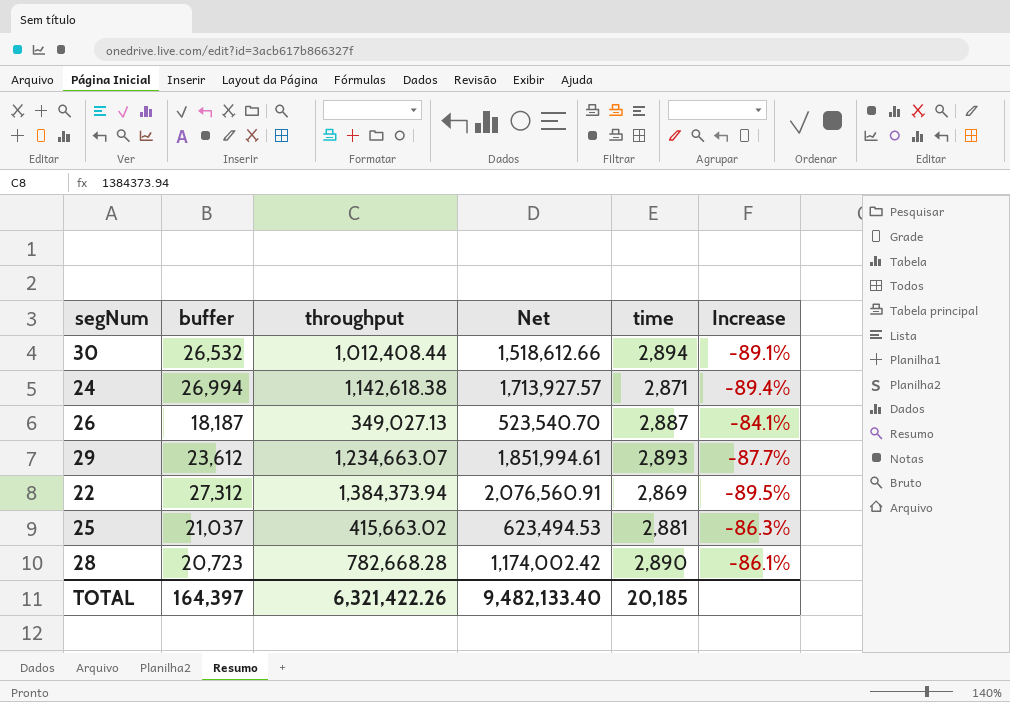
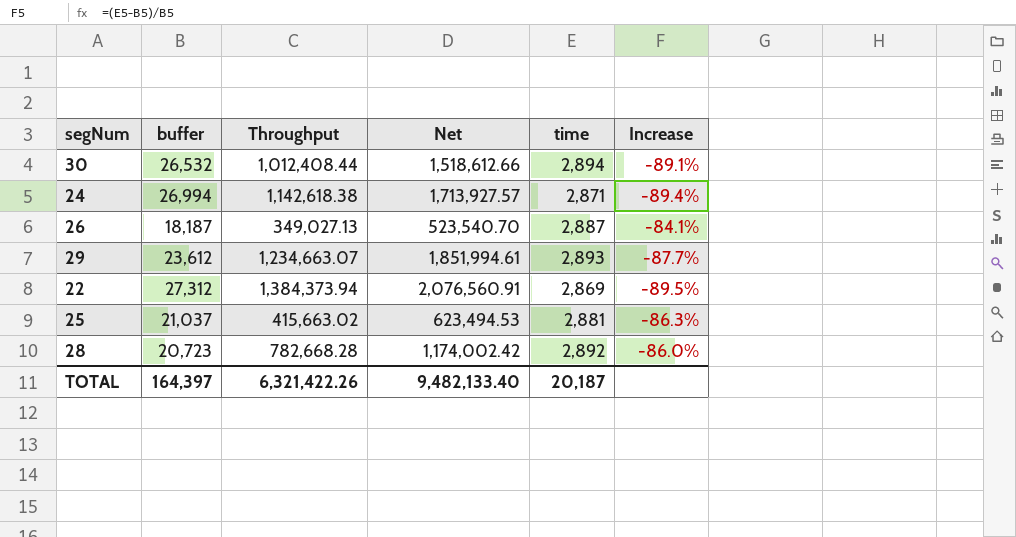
column name: throughput -> Throughput
28 | time: 2,890 -> 2,892
28 | Increase: -86.1% -> -86.0%
TOTAL | time: 20,185 -> 20,187

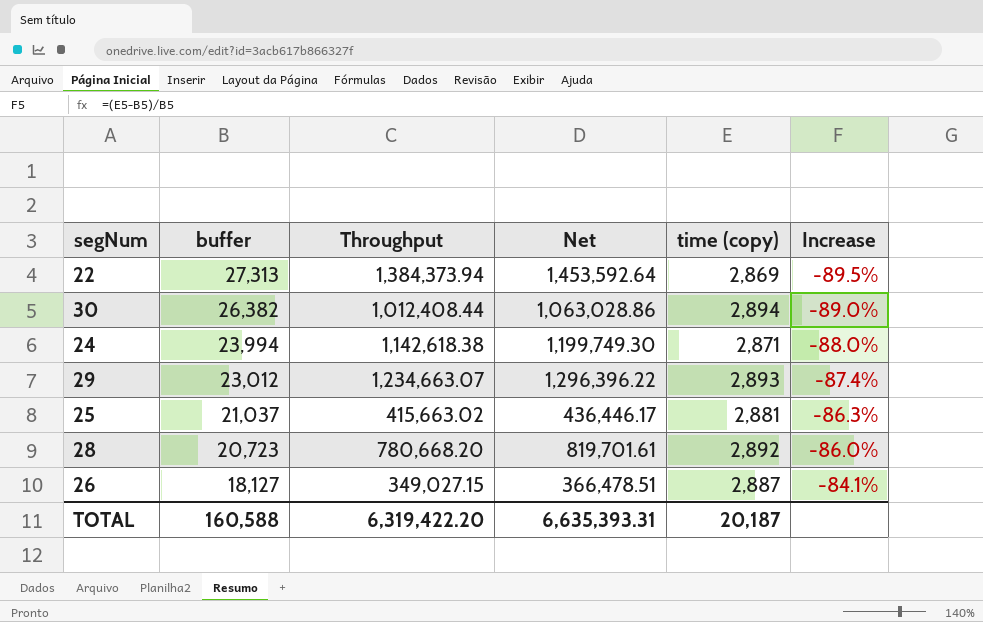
row order: none -> buffer descending
column Net | formula: [Throughput] * 1.5 -> [Throughput] * 1.05
column name: time -> time (copy)
22 | buffer: 27,312 -> 27,313
30 | buffer: 26,532 -> 26,382
30 | Increase: -89.1% -> -89.0%
24 | buffer: 26,994 -> 23,994
24 | Increase: -89.4% -> -88.0%
29 | buffer: 23,612 -> 23,012
29 | Increase: -87.7% -> -87.4%
28 | Throughput: 782,668.28 -> 780,668.20
26 | buffer: 18,187 -> 18,127
26 | Throughput: 349,027.13 -> 349,027.15
TOTAL | buffer: 164,397 -> 160,588
TOTAL | Throughput: 6,321,422.26 -> 6,319,422.20
TOTAL | Net: 9,482,133.40 -> 6,635,393.31

